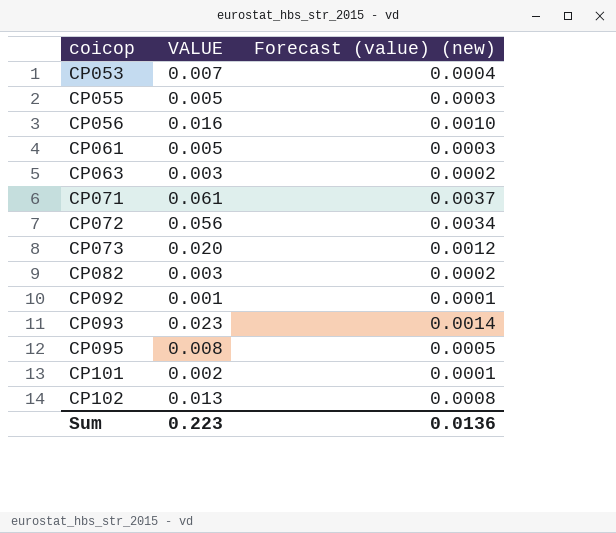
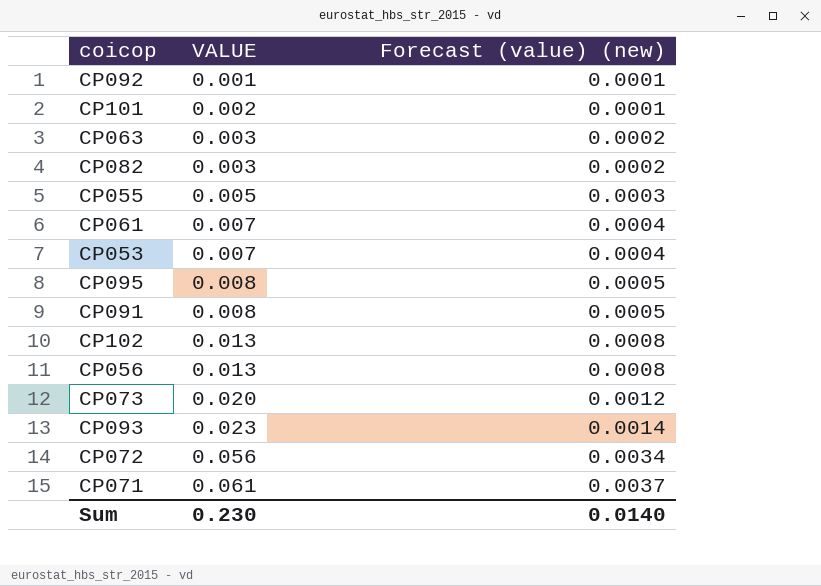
row order: coicop ascending -> VALUE ascending
CP061 | VALUE: 0.005 -> 0.007
CP061 | Forecast (value) (new): 0.0003 -> 0.0004
row CP091: none -> 0.008 | 0.0005
CP056 | VALUE: 0.016 -> 0.013
CP056 | Forecast (value) (new): 0.0010 -> 0.0008
Sum | VALUE: 0.223 -> 0.230
Sum | Forecast (value) (new): 0.0136 -> 0.0140

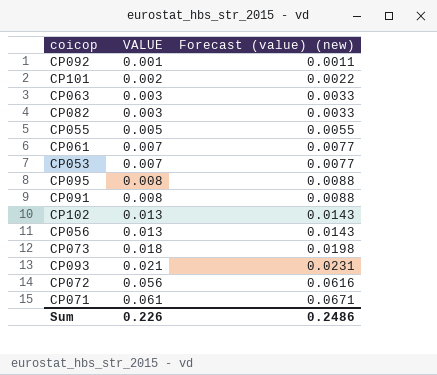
column Forecast (value) (new) | formula: [VALUE] * 0.06 -> [VALUE] * 1.1
CP073 | VALUE: 0.020 -> 0.018
CP093 | VALUE: 0.023 -> 0.021
Sum | VALUE: 0.230 -> 0.226
Sum | Forecast (value) (new): 0.0140 -> 0.2486

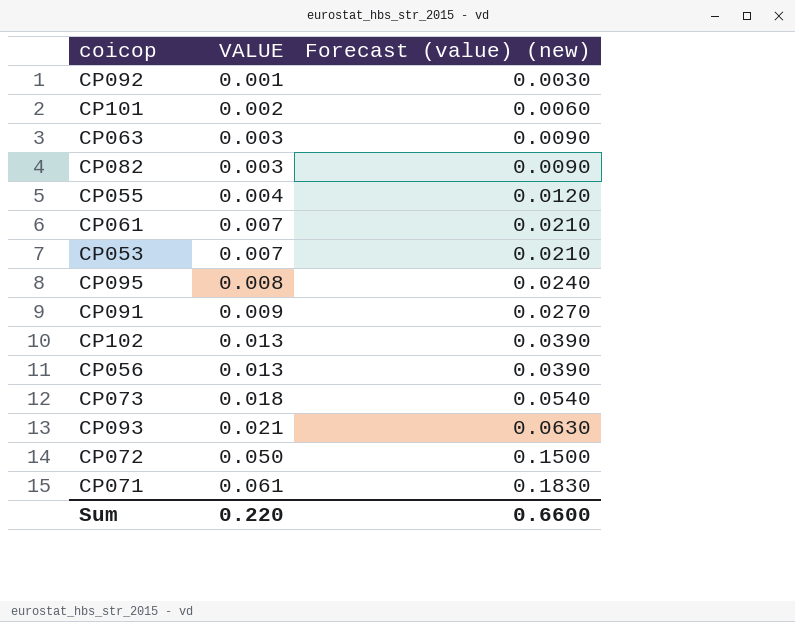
column Forecast (value) (new) | formula: [VALUE] * 1.1 -> [VALUE] * 3
CP055 | VALUE: 0.005 -> 0.004
CP091 | VALUE: 0.008 -> 0.009
CP072 | VALUE: 0.056 -> 0.050
Sum | VALUE: 0.226 -> 0.220
Sum | Forecast (value) (new): 0.2486 -> 0.6600

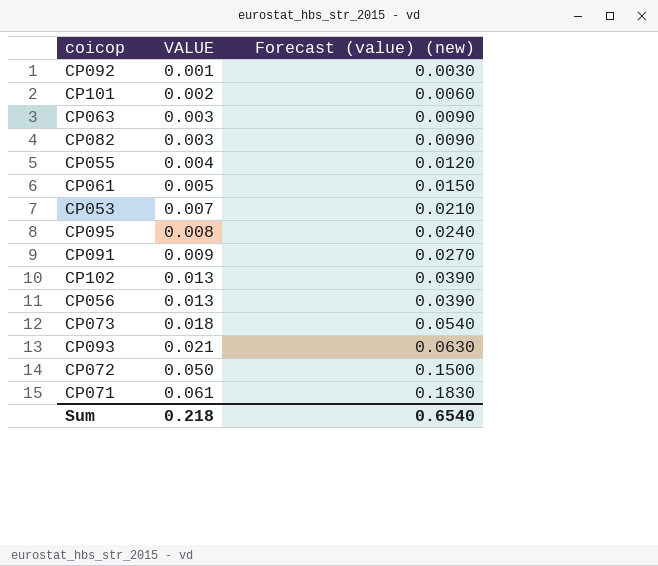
CP061 | VALUE: 0.007 -> 0.005
CP061 | Forecast (value) (new): 0.0210 -> 0.0150
Sum | VALUE: 0.220 -> 0.218
Sum | Forecast (value) (new): 0.6600 -> 0.6540

